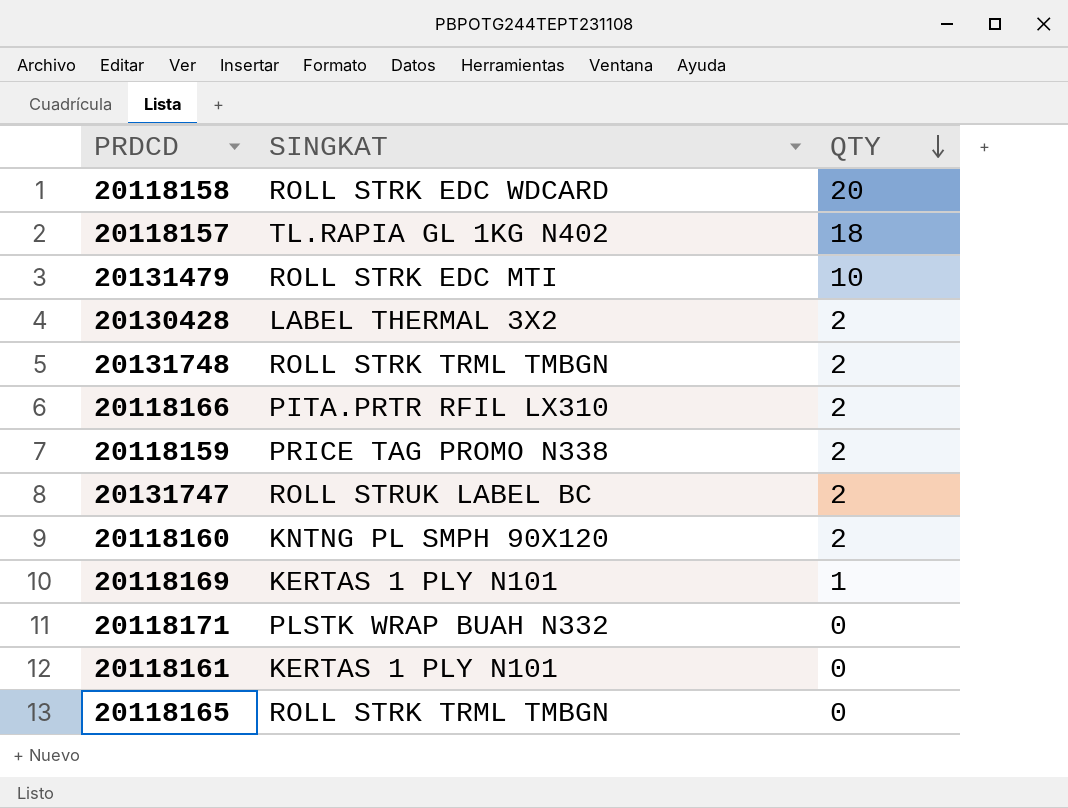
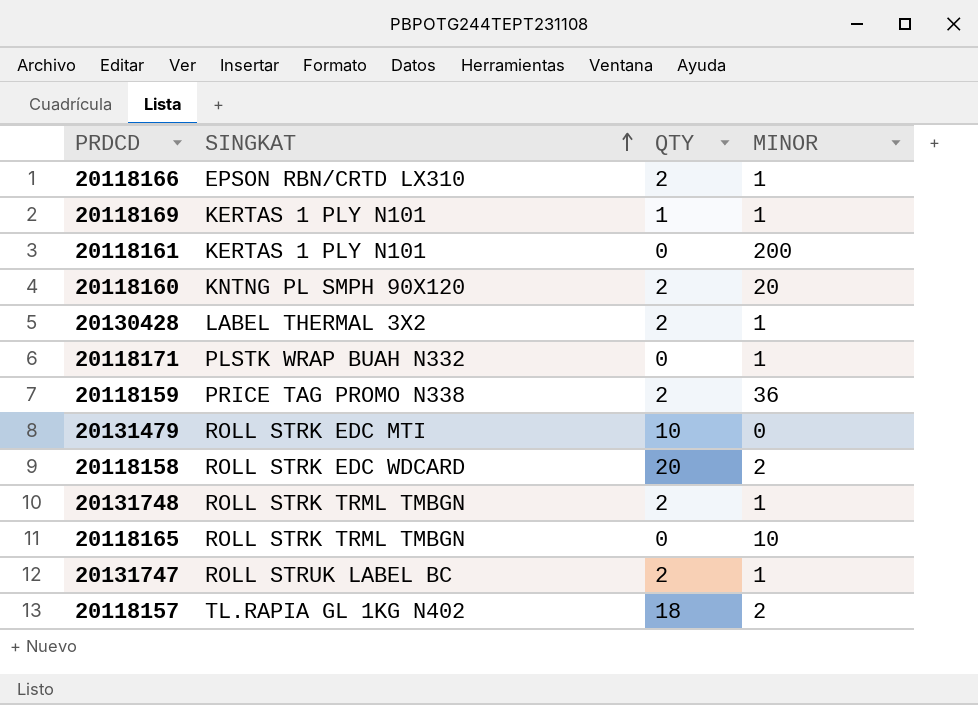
row order: QTY descending -> SINGKAT ascending
column MINOR | position: none -> 4
20118166 | SINGKAT: PITA.PRTR RFIL LX310 -> EPSON RBN/CRTD LX310

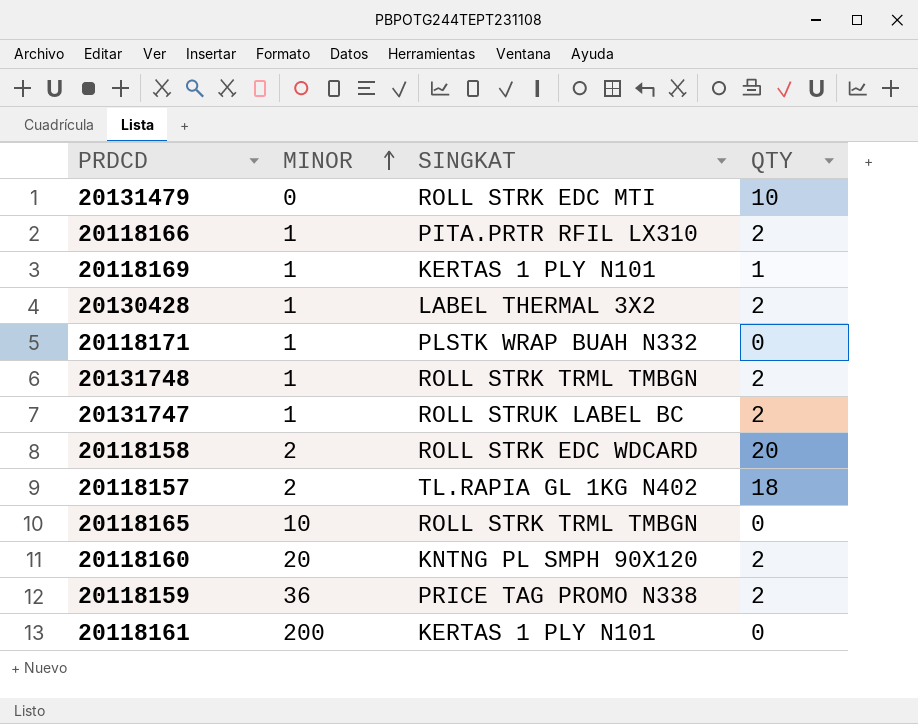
row order: SINGKAT ascending -> MINOR ascending
column MINOR | position: 4 -> 2
20118166 | SINGKAT: EPSON RBN/CRTD LX310 -> PITA.PRTR RFIL LX310

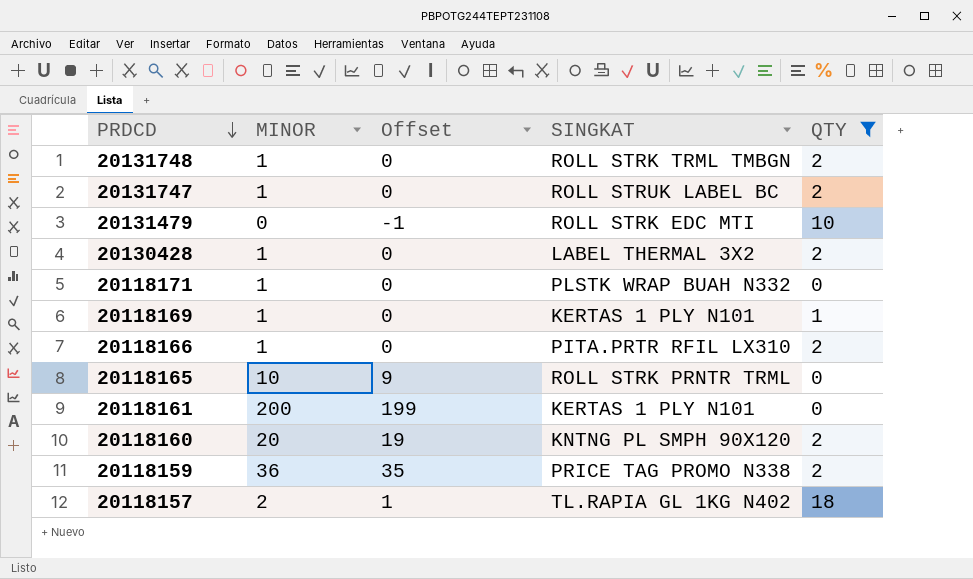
filter: none -> QTY != 20
row order: MINOR ascending -> PRDCD descending
column Offset | formula: none -> [MINOR] - 1
20118165 | SINGKAT: ROLL STRK TRML TMBGN -> ROLL STRK PRNTR TRML

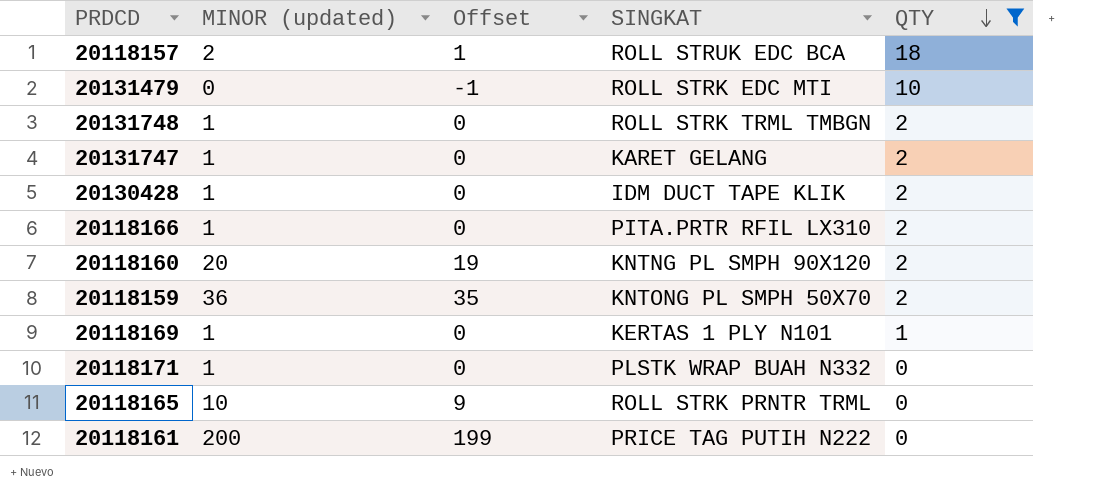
row order: PRDCD descending -> QTY descending
column name: MINOR -> MINOR (updated)
20118157 | SINGKAT: TL.RAPIA GL 1KG N402 -> ROLL STRUK EDC BCA
20131747 | SINGKAT: ROLL STRUK LABEL BC -> KARET GELANG
20130428 | SINGKAT: LABEL THERMAL 3X2 -> IDM DUCT TAPE KLIK
20118159 | SINGKAT: PRICE TAG PROMO N338 -> KNTONG PL SMPH 50X70
20118161 | SINGKAT: KERTAS 1 PLY N101 -> PRICE TAG PUTIH N222

